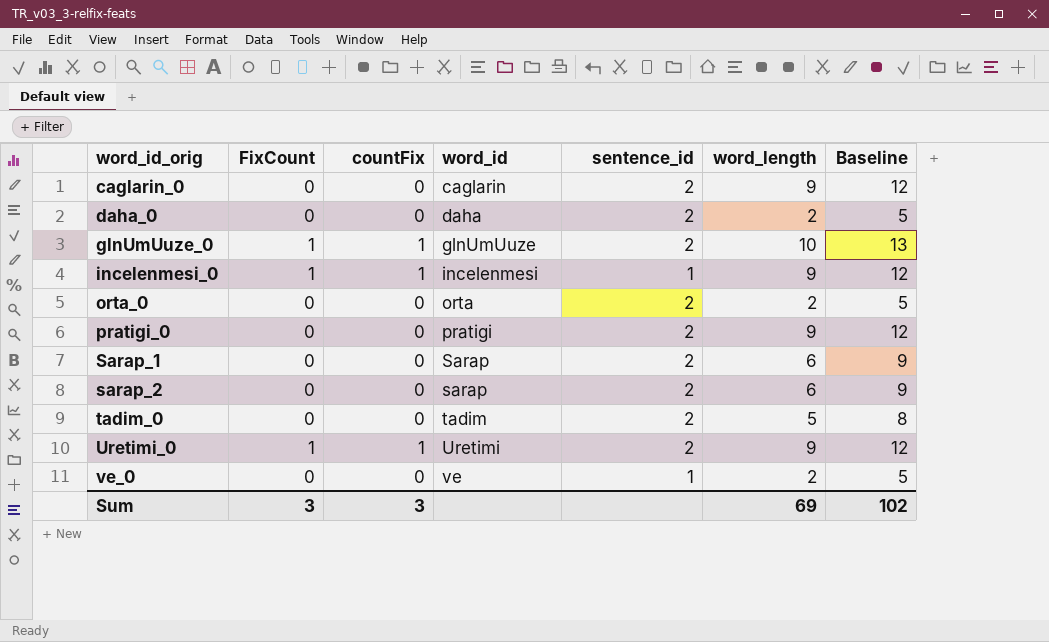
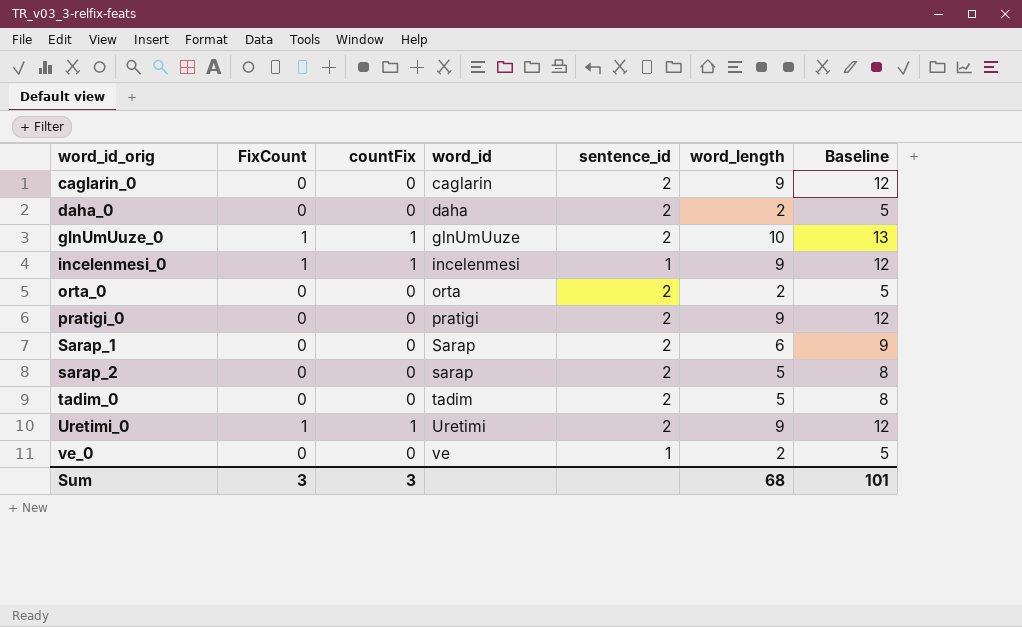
sarap_2 | word_length: 6 -> 5
sarap_2 | Baseline: 9 -> 8
Sum | word_length: 69 -> 68
Sum | Baseline: 102 -> 101

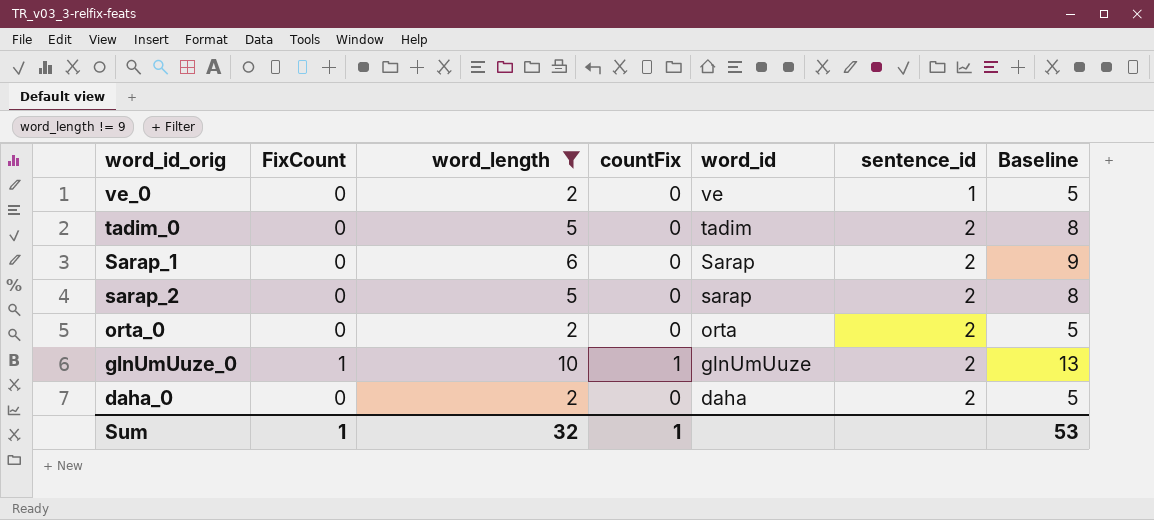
filter: none -> word_length != 9
row order: word_id_orig ascending -> word_id descending
column word_length | position: 6 -> 3
Sum | FixCount: 3 -> 1
Sum | word_length: 68 -> 32
Sum | countFix: 3 -> 1
Sum | Baseline: 101 -> 53

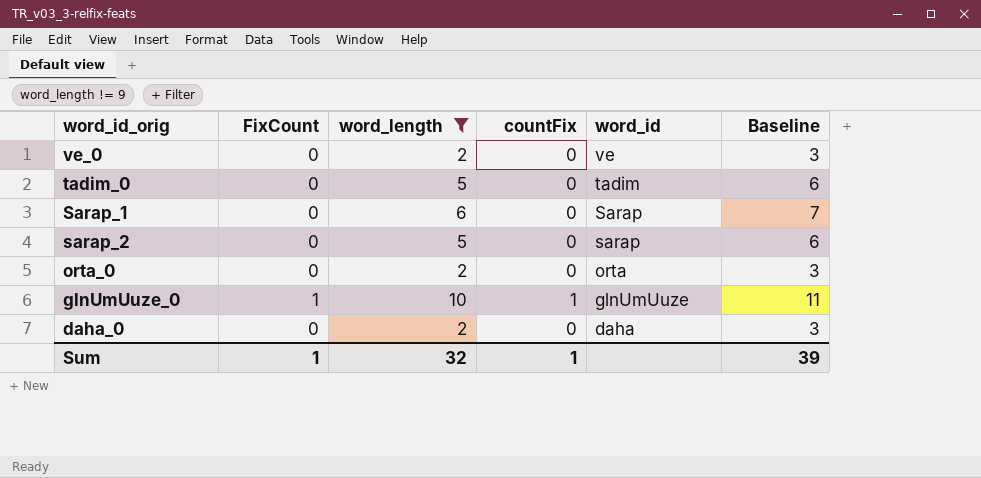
column sentence_id | position: 6 -> none
column Baseline | formula: [word_length] + 3 -> [word_length] + 1
Sum | Baseline: 53 -> 39

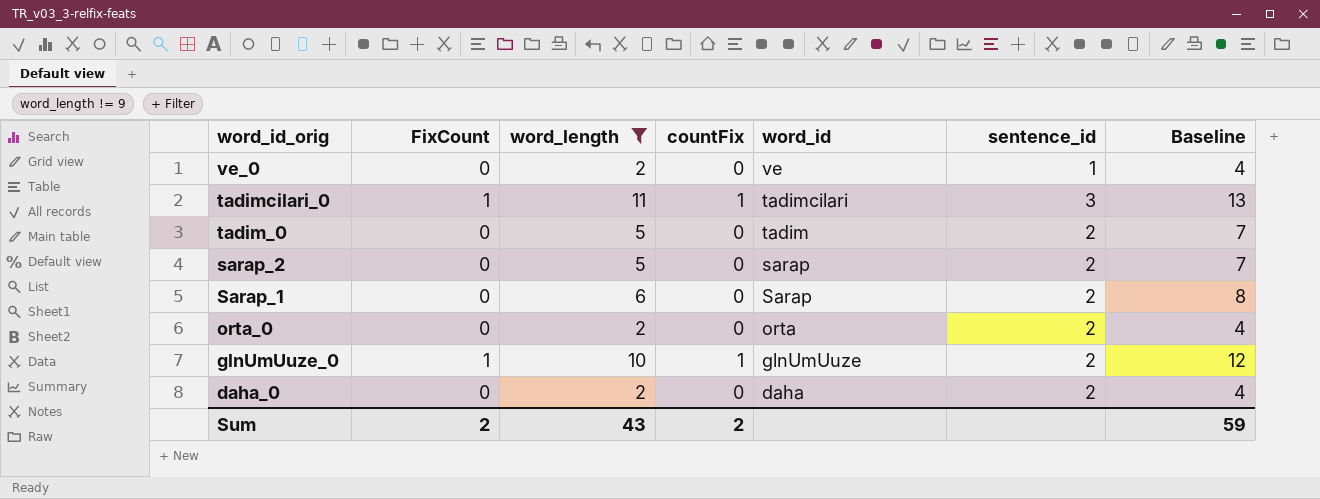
row order: word_id descending -> word_id_orig descending
column sentence_id | position: none -> 6
column Baseline | formula: [word_length] + 1 -> [word_length] + 2
row tadimcilari_0: none -> 1 | 11 | 1 | tadimcilari | 3 | 13
Sum | FixCount: 1 -> 2
Sum | word_length: 32 -> 43
Sum | countFix: 1 -> 2
Sum | Baseline: 39 -> 59

